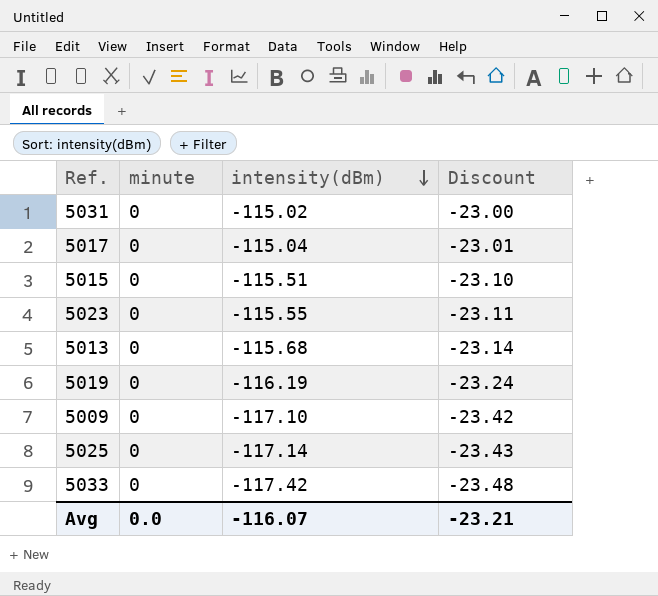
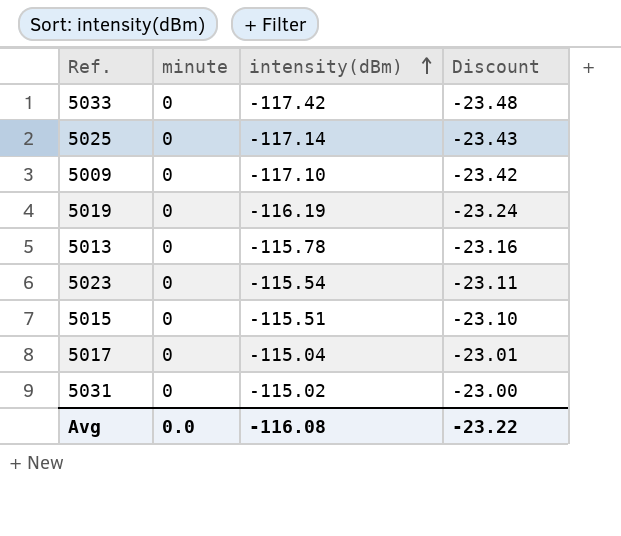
row order: intensity(dBm) descending -> intensity(dBm) ascending
5013 | intensity(dBm): -115.68 -> -115.78
5013 | Discount: -23.14 -> -23.16
5023 | intensity(dBm): -115.55 -> -115.54
Avg | intensity(dBm): -116.07 -> -116.08
Avg | Discount: -23.21 -> -23.22

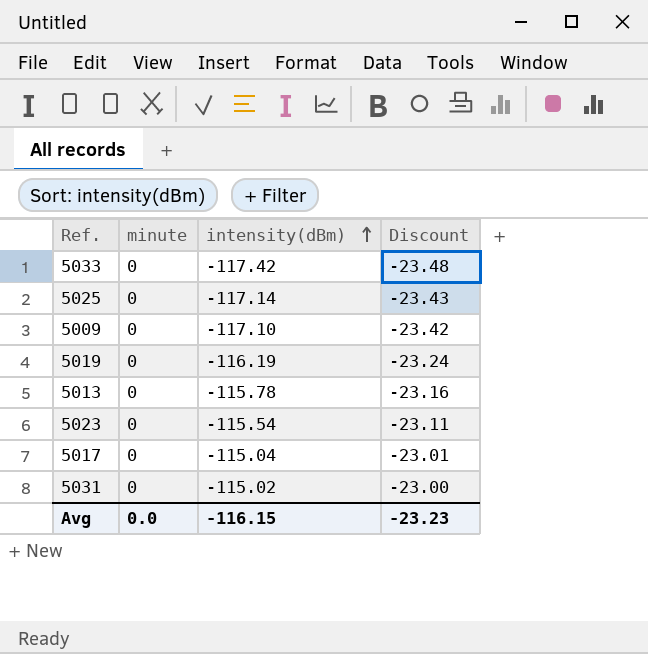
row 5015: 0 | -115.51 | -23.10 -> none
Avg | intensity(dBm): -116.08 -> -116.15
Avg | Discount: -23.22 -> -23.23

